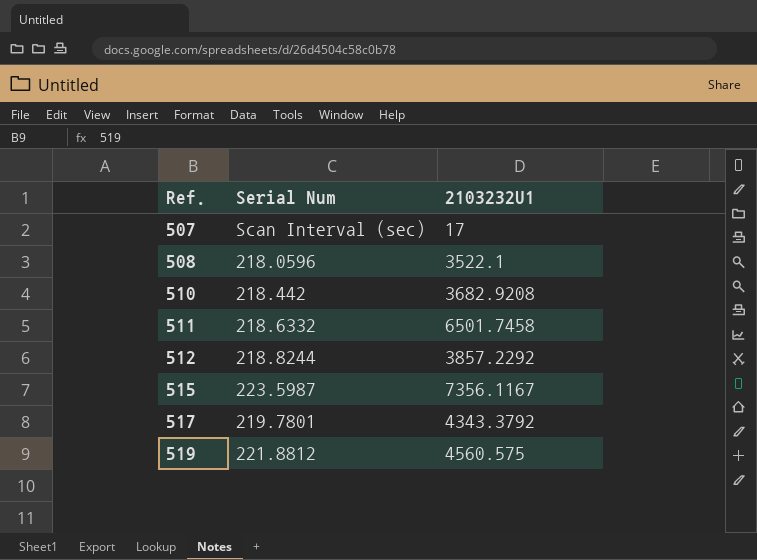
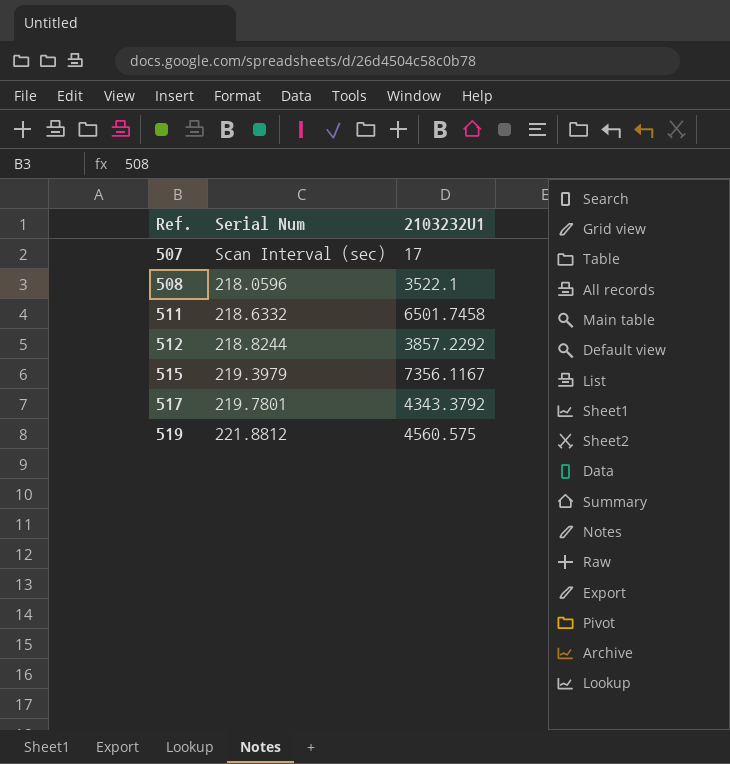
row 510: 218.442 | 3682.9208 -> none
515 | Serial Num: 223.5987 -> 219.3979

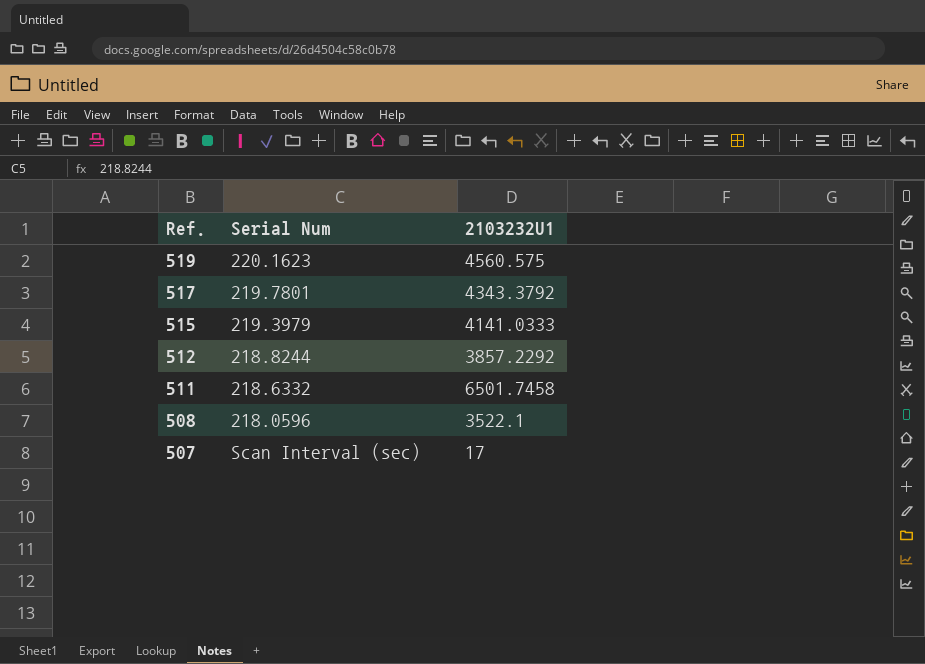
row order: Ref. ascending -> Ref. descending
519 | Serial Num: 221.8812 -> 220.1623
515 | 2103232U1: 7356.1167 -> 4141.0333

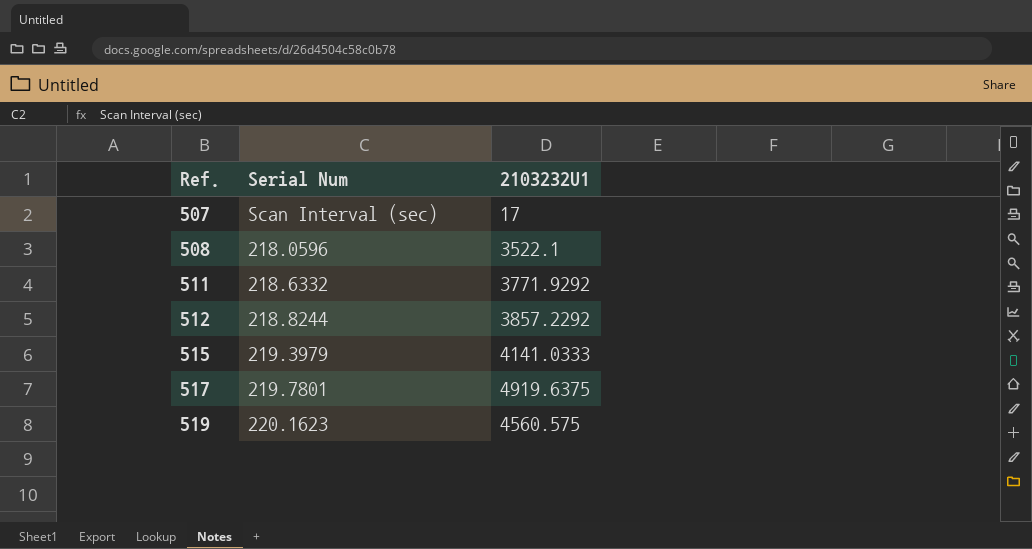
row order: Ref. descending -> Ref. ascending
511 | 2103232U1: 6501.7458 -> 3771.9292
517 | 2103232U1: 4343.3792 -> 4919.6375

